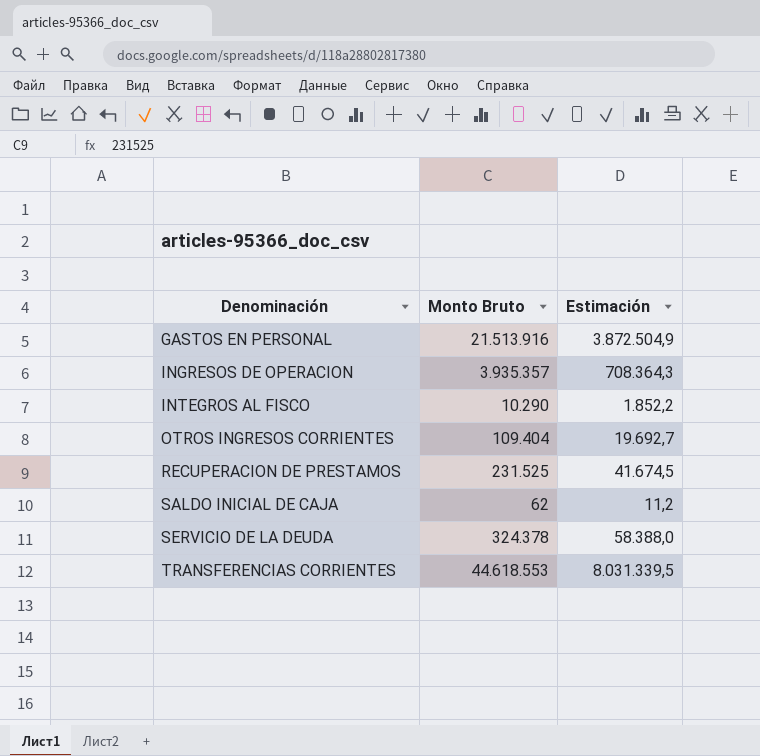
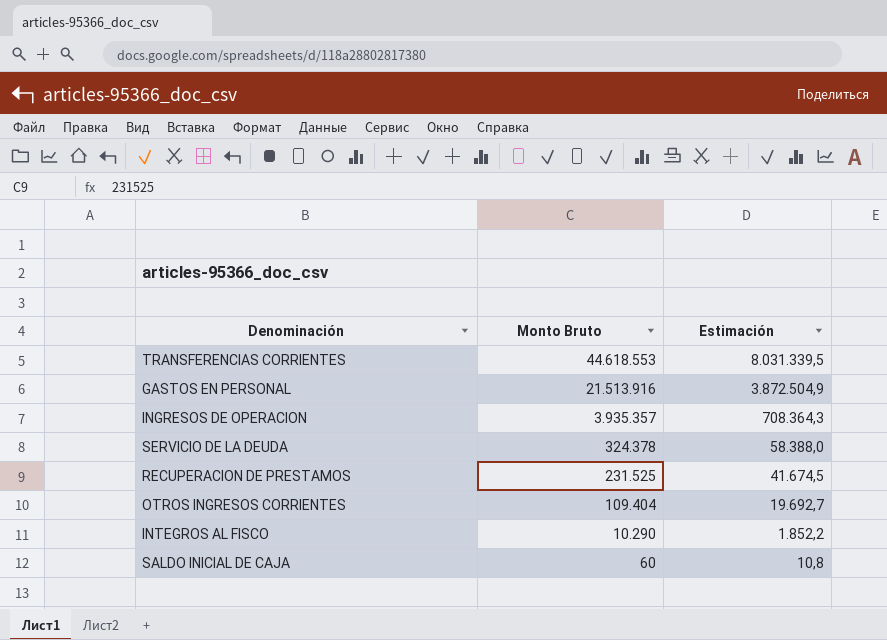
row order: Denominación ascending -> Monto Bruto descending
SALDO INICIAL DE CAJA | Monto Bruto: 62 -> 60
SALDO INICIAL DE CAJA | Estimación: 11,2 -> 10,8

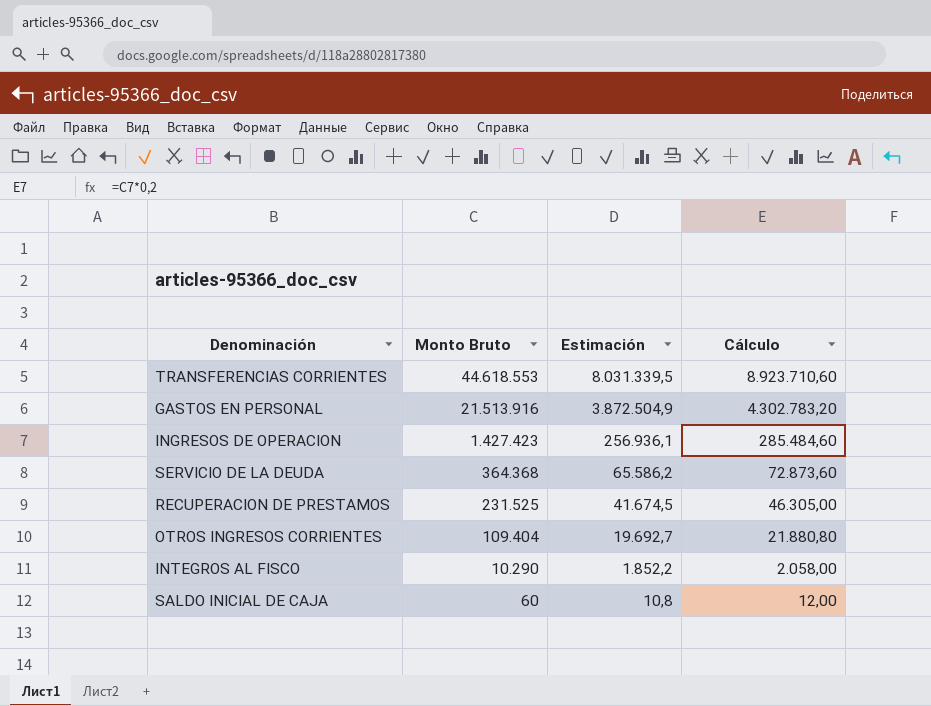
column Cálculo | formula: none -> [Monto Bruto] * 0,2
INGRESOS DE OPERACION | Monto Bruto: 3.935.357 -> 1.427.423
INGRESOS DE OPERACION | Estimación: 708.364,3 -> 256.936,1
SERVICIO DE LA DEUDA | Monto Bruto: 324.378 -> 364.368
SERVICIO DE LA DEUDA | Estimación: 58.388,0 -> 65.586,2

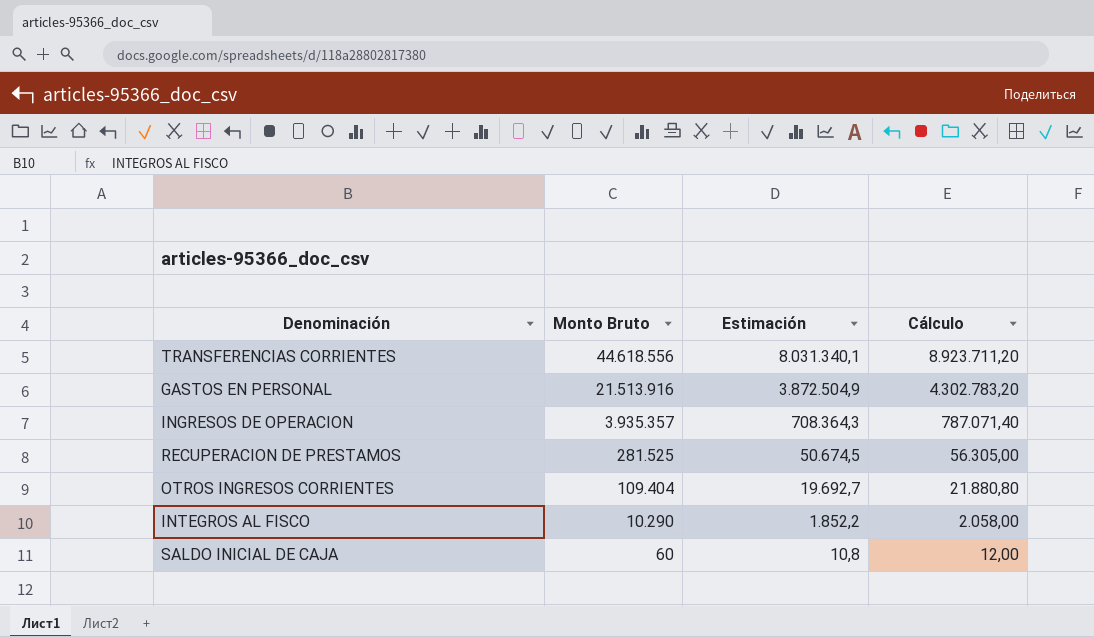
row SERVICIO DE LA DEUDA: 364.368 | 65.586,2 | 72.873,60 -> none
TRANSFERENCIAS CORRIENTES | Monto Bruto: 44.618.553 -> 44.618.556
TRANSFERENCIAS CORRIENTES | Estimación: 8.031.339,5 -> 8.031.340,1
TRANSFERENCIAS CORRIENTES | Cálculo: 8.923.710,60 -> 8.923.711,20
INGRESOS DE OPERACION | Monto Bruto: 1.427.423 -> 3.935.357
INGRESOS DE OPERACION | Estimación: 256.936,1 -> 708.364,3
INGRESOS DE OPERACION | Cálculo: 285.484,60 -> 787.071,40
RECUPERACION DE PRESTAMOS | Monto Bruto: 231.525 -> 281.525
RECUPERACION DE PRESTAMOS | Estimación: 41.674,5 -> 50.674,5
RECUPERACION DE PRESTAMOS | Cálculo: 46.305,00 -> 56.305,00

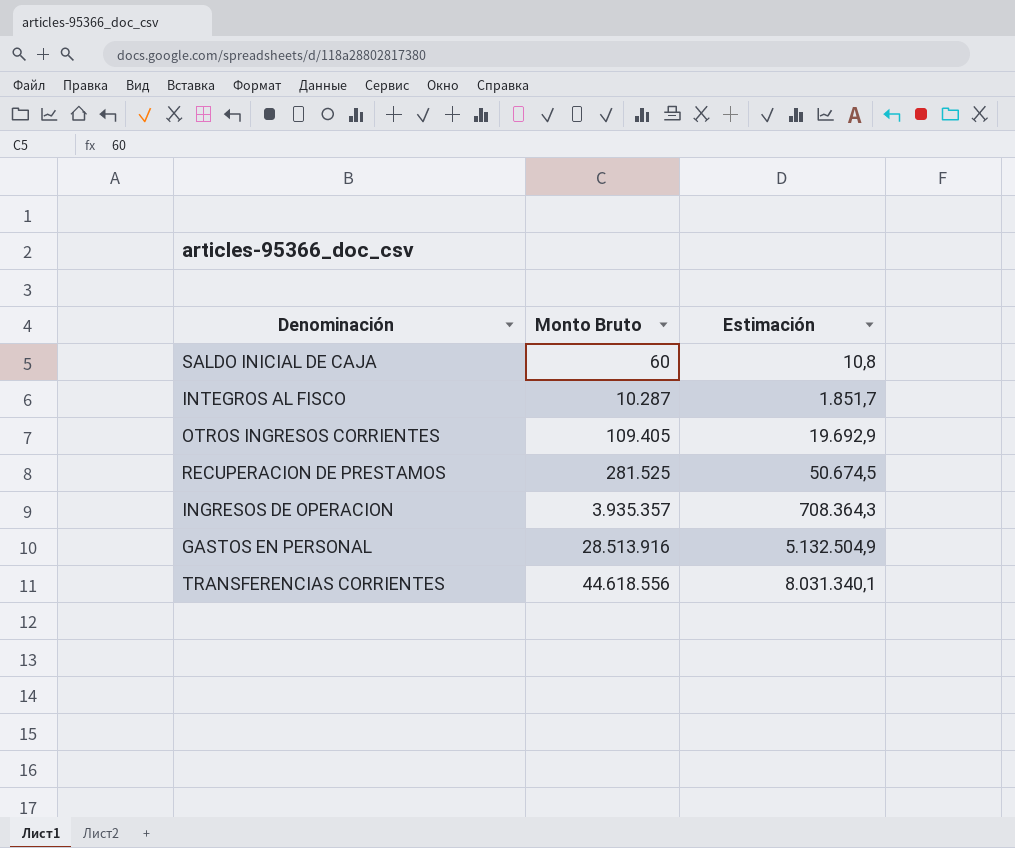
row order: Monto Bruto descending -> Monto Bruto ascending
column Cálculo | formula: [Monto Bruto] * 0,2 -> none
INTEGROS AL FISCO | Monto Bruto: 10.290 -> 10.287
INTEGROS AL FISCO | Estimación: 1.852,2 -> 1.851,7
OTROS INGRESOS CORRIENTES | Monto Bruto: 109.404 -> 109.405
OTROS INGRESOS CORRIENTES | Estimación: 19.692,7 -> 19.692,9
GASTOS EN PERSONAL | Monto Bruto: 21.513.916 -> 28.513.916
GASTOS EN PERSONAL | Estimación: 3.872.504,9 -> 5.132.504,9

